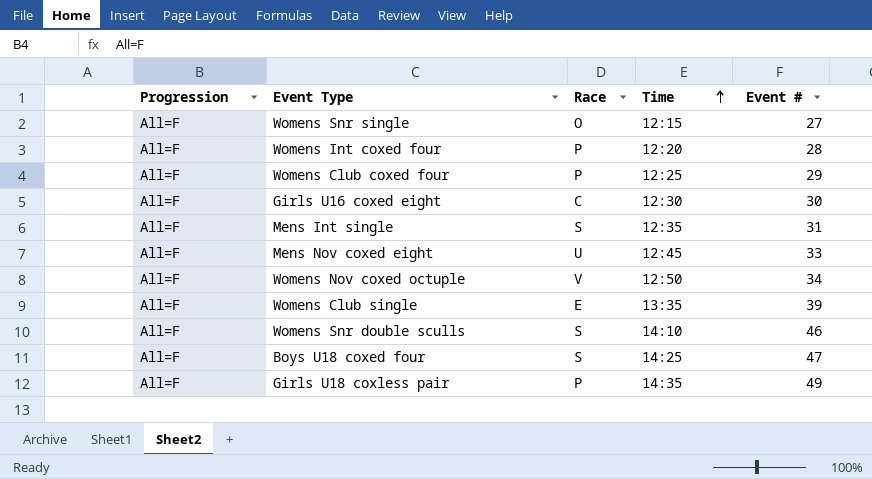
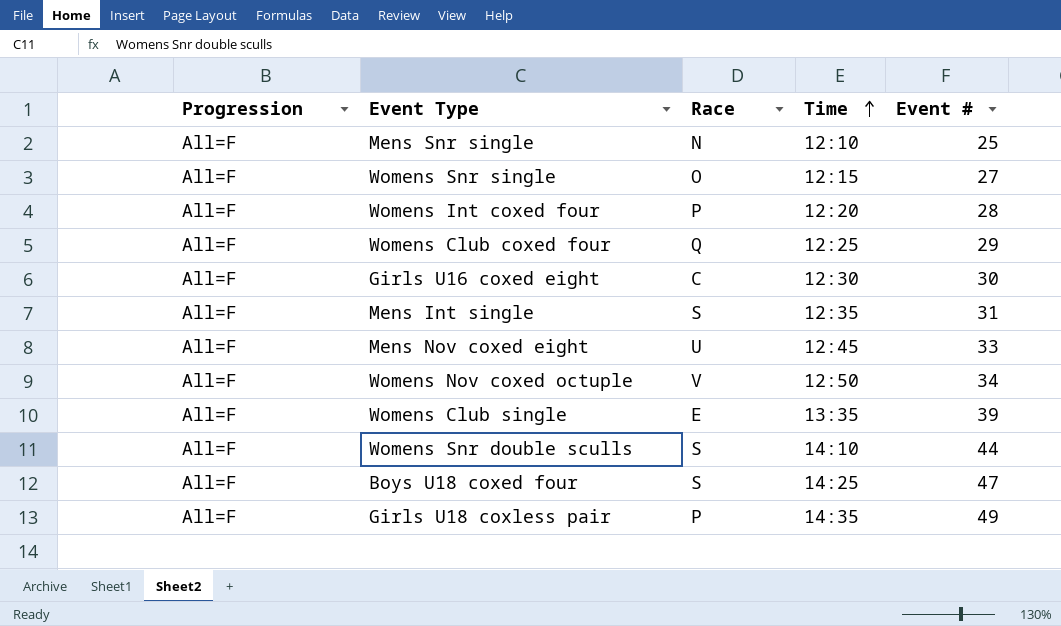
row Mens Snr single: none -> All=F | N | 12:10 | 25
Womens Club coxed four | Race: P -> Q
Womens Snr double sculls | Event #: 46 -> 44

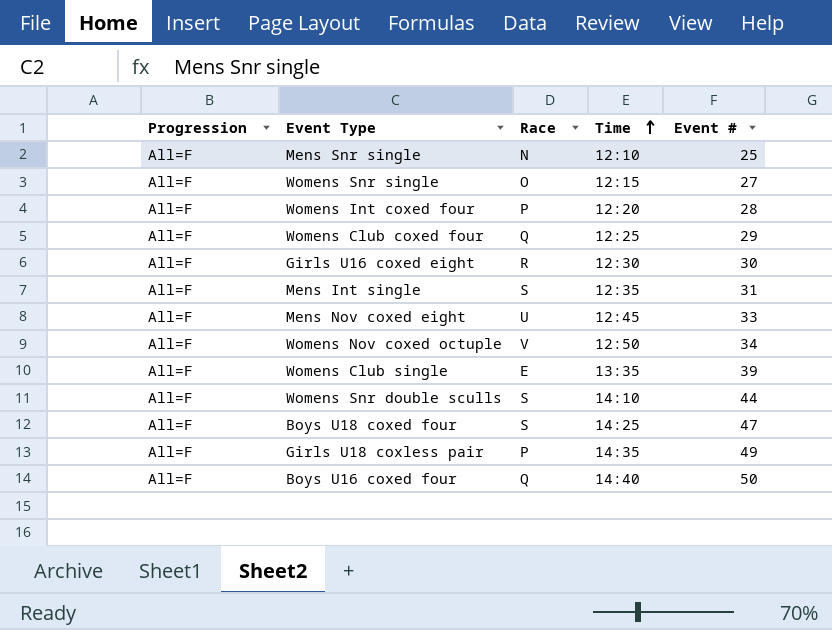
Girls U16 coxed eight | Race: C -> R
row Boys U16 coxed four: none -> All=F | Q | 14:40 | 50

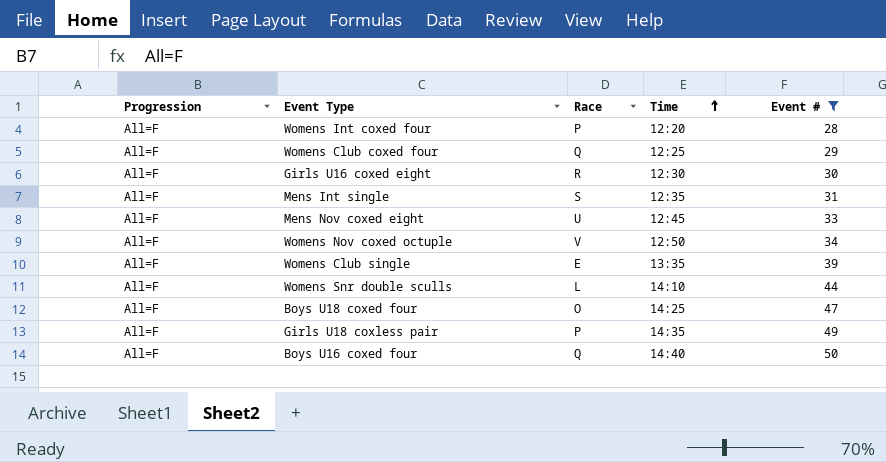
filter: none -> Event # >= 28
Womens Snr double sculls | Race: S -> L
Boys U18 coxed four | Race: S -> O

